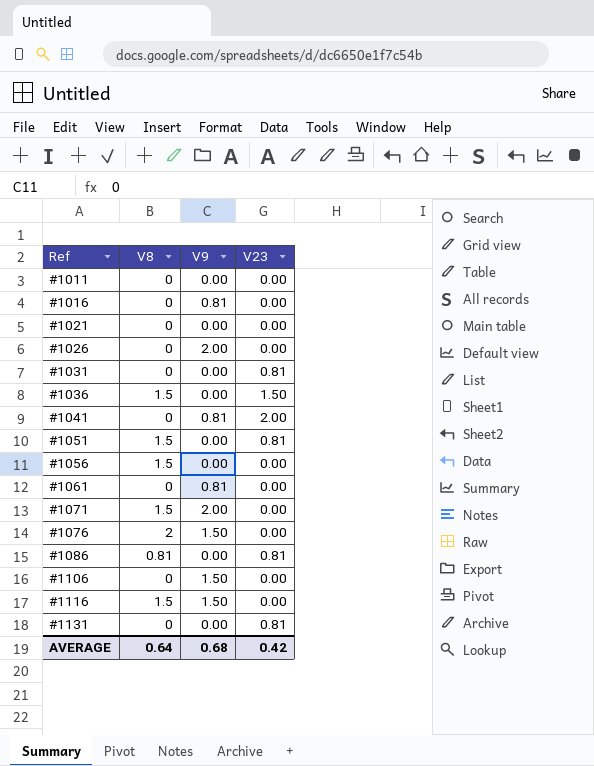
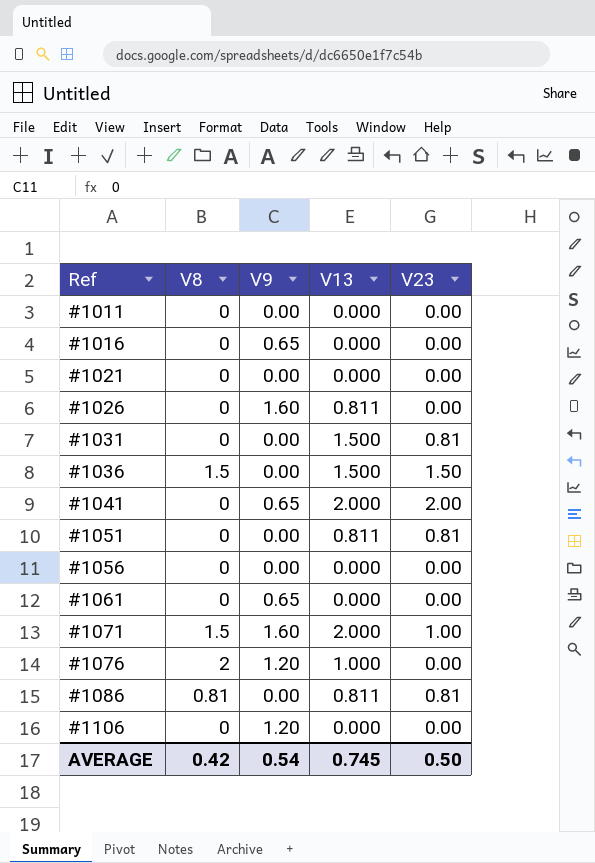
column V13 | position: none -> 4
row #1116: 1.5 | 1.50 | 0.00 -> none
row #1131: 0 | 0.00 | 0.81 -> none
#1016 | V9: 0.81 -> 0.65
#1026 | V9: 2.00 -> 1.60
#1041 | V9: 0.81 -> 0.65
#1051 | V8: 1.5 -> 0
#1056 | V8: 1.5 -> 0
#1061 | V9: 0.81 -> 0.65
#1071 | V9: 2.00 -> 1.60
#1071 | V23: 0.00 -> 1.00
#1076 | V9: 1.50 -> 1.20
#1106 | V9: 1.50 -> 1.20
AVERAGE | V8: 0.64 -> 0.42
AVERAGE | V9: 0.68 -> 0.54
AVERAGE | V23: 0.42 -> 0.50

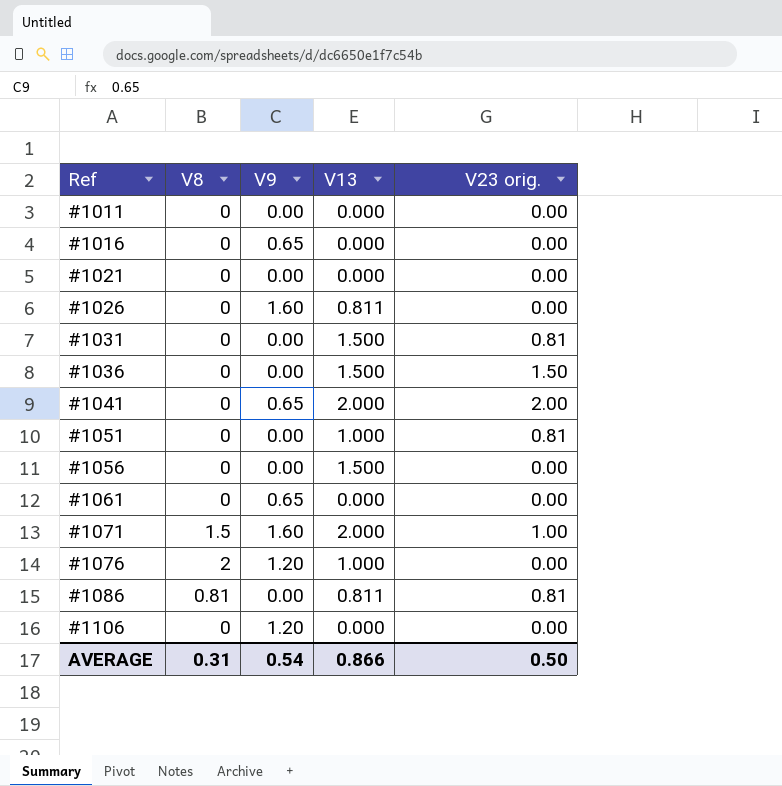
column name: V23 -> V23 orig.
#1036 | V8: 1.5 -> 0
#1051 | V13: 0.811 -> 1.000
#1056 | V13: 0.000 -> 1.500
AVERAGE | V8: 0.42 -> 0.31
AVERAGE | V13: 0.745 -> 0.866

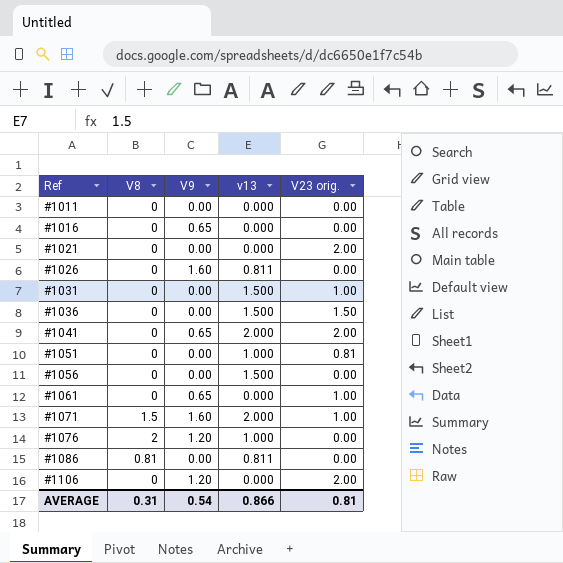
column name: V13 -> v13
#1021 | V23 orig.: 0.00 -> 2.00
#1031 | V23 orig.: 0.81 -> 1.00
#1061 | V23 orig.: 0.00 -> 1.00
#1086 | V23 orig.: 0.81 -> 0.00
#1106 | V23 orig.: 0.00 -> 2.00
AVERAGE | V23 orig.: 0.50 -> 0.81

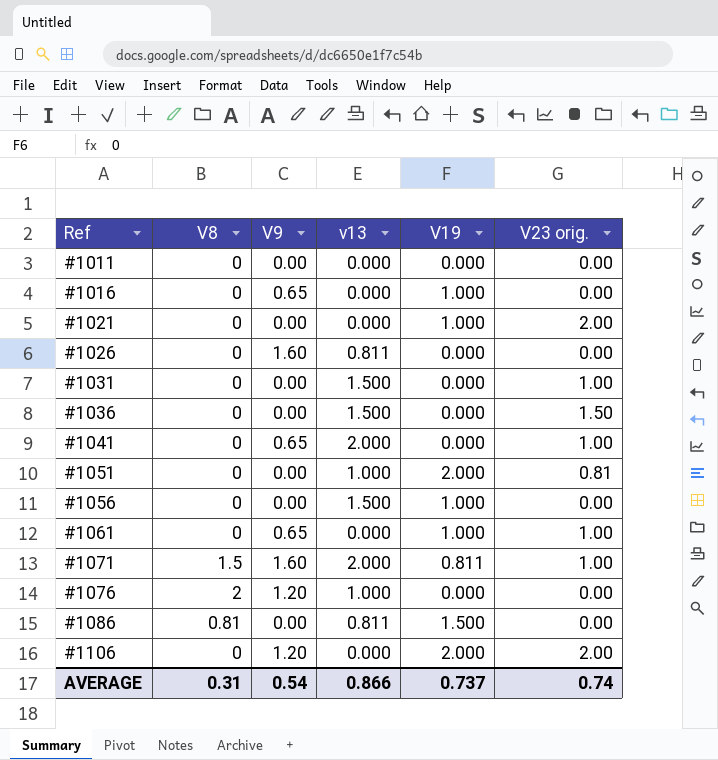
column V19 | position: none -> 5
#1041 | V23 orig.: 2.00 -> 1.00
AVERAGE | V23 orig.: 0.81 -> 0.74

